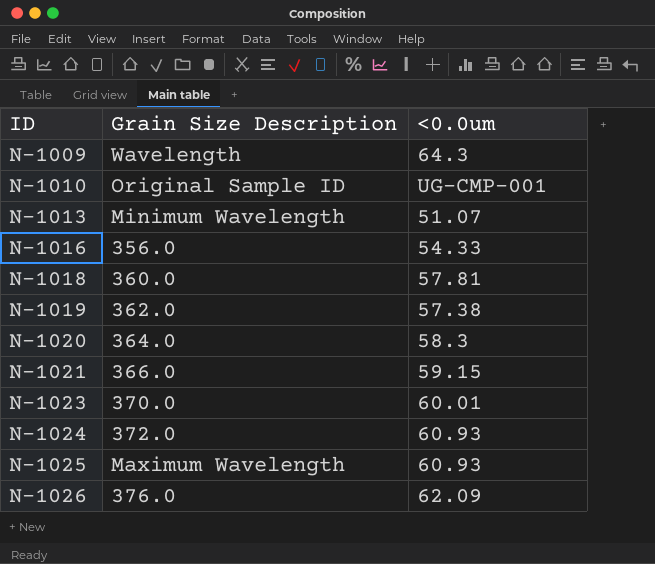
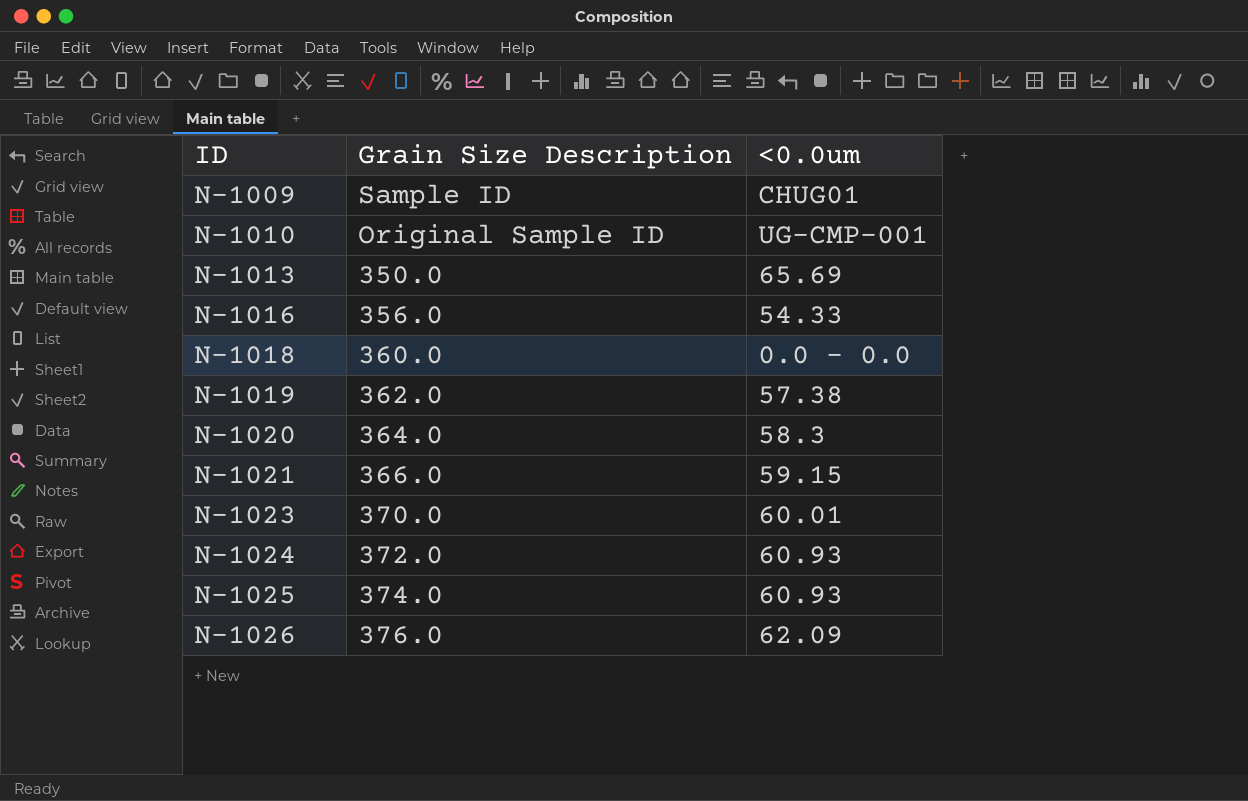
N-1009 | Grain Size Description: Wavelength -> Sample ID
N-1009 | <0.0um: 64.3 -> CHUG01
N-1013 | Grain Size Description: Minimum Wavelength -> 350.0
N-1013 | <0.0um: 51.07 -> 65.69
N-1018 | <0.0um: 57.81 -> 0.0 - 0.0
N-1025 | Grain Size Description: Maximum Wavelength -> 374.0

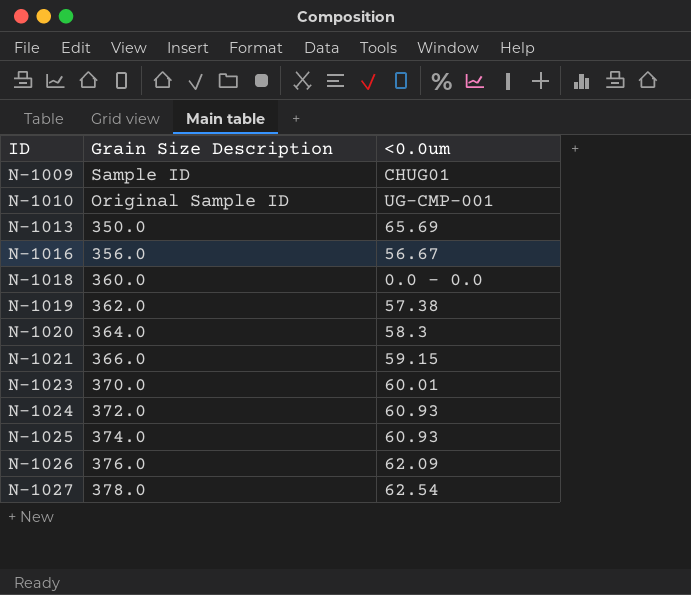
N-1016 | <0.0um: 54.33 -> 56.67
row N-1027: none -> 378.0 | 62.54

